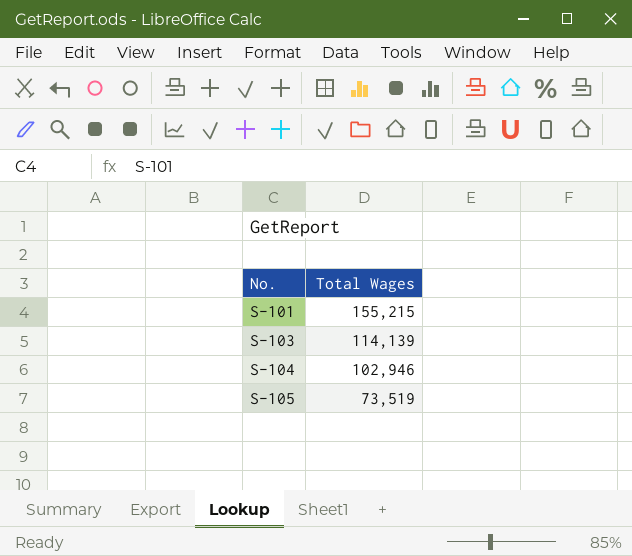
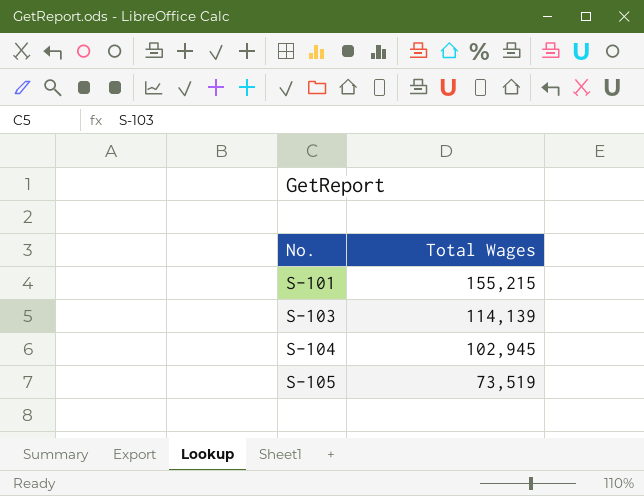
S-104 | Total Wages: 102,946 -> 102,945

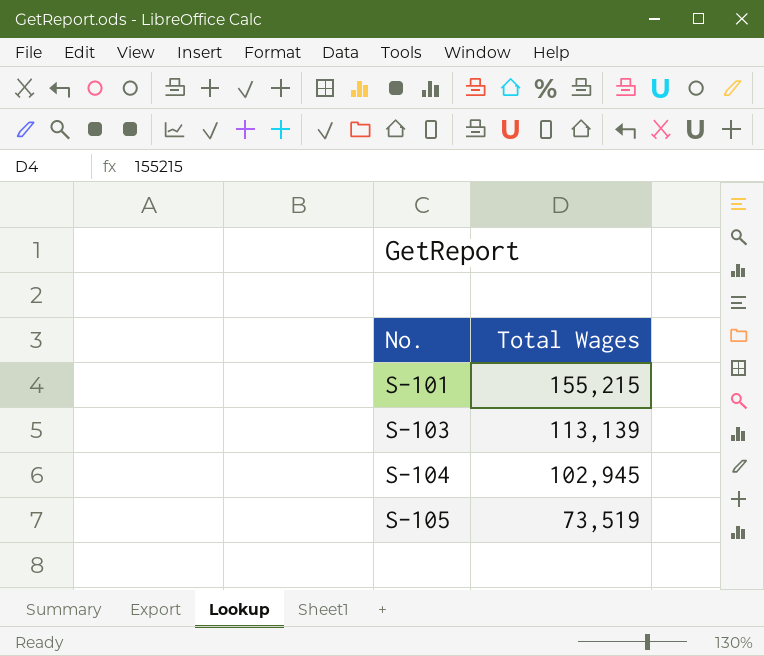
S-103 | Total Wages: 114,139 -> 113,139

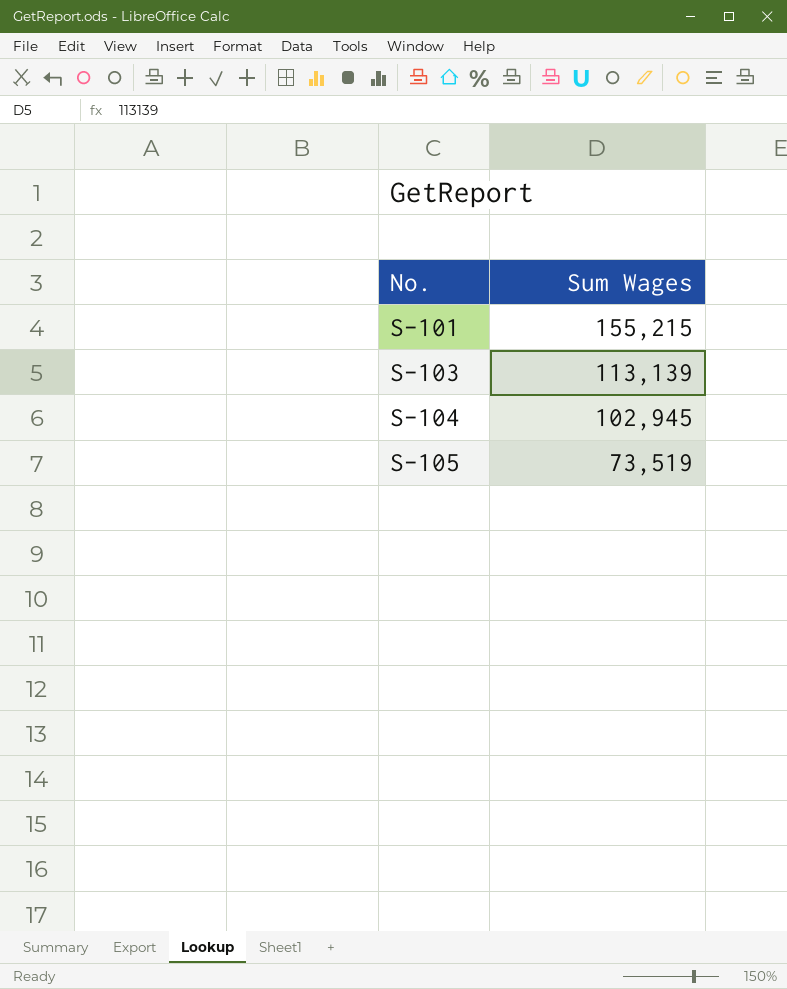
column name: Total Wages -> Sum Wages

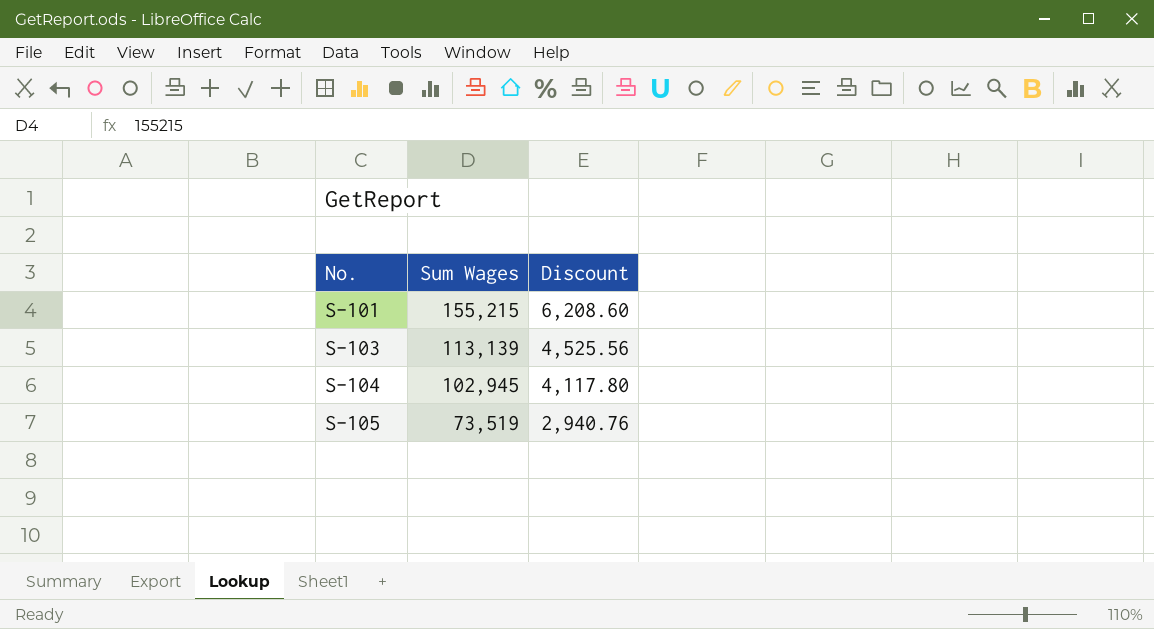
column Discount | formula: none -> [Sum Wages] * 0.04

